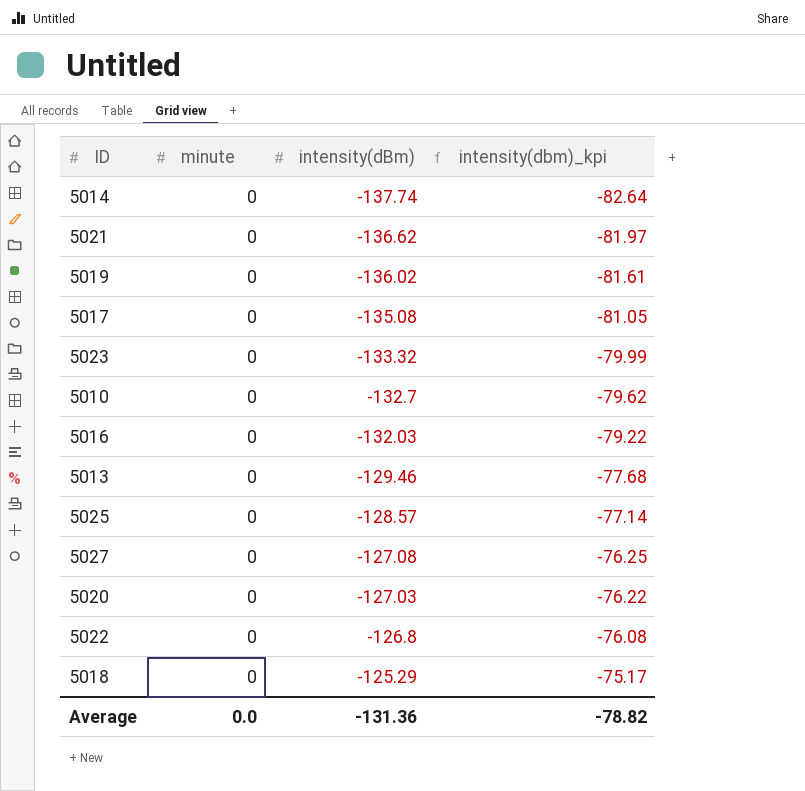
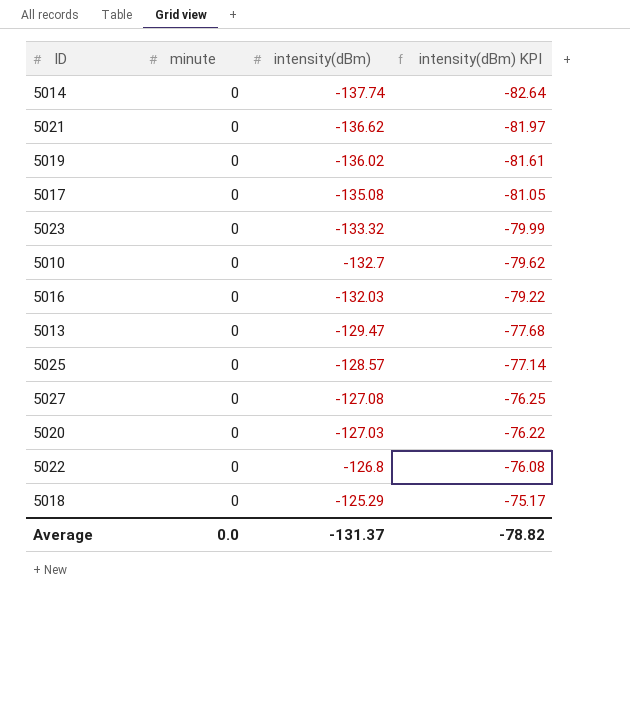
column name: intensity(dbm)_kpi -> intensity(dBm) KPI
5013 | intensity(dBm): -129.46 -> -129.47
Average | intensity(dBm): -131.36 -> -131.37

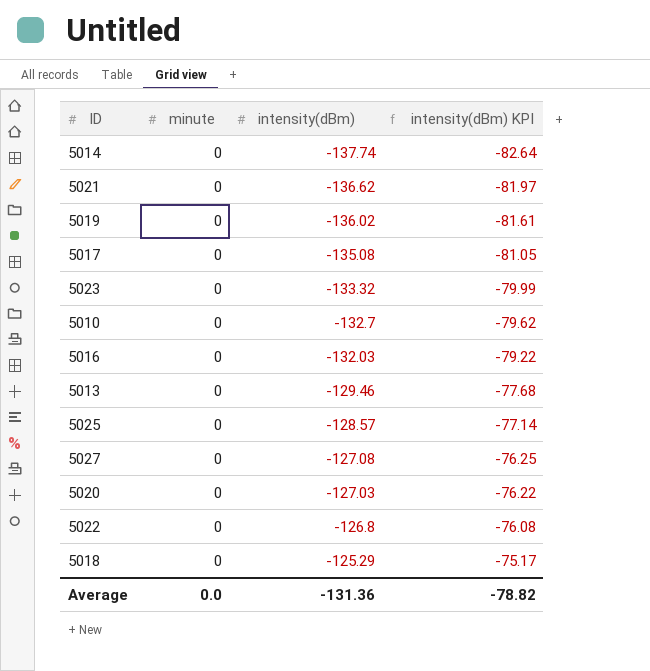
5013 | intensity(dBm): -129.47 -> -129.46
Average | intensity(dBm): -131.37 -> -131.36

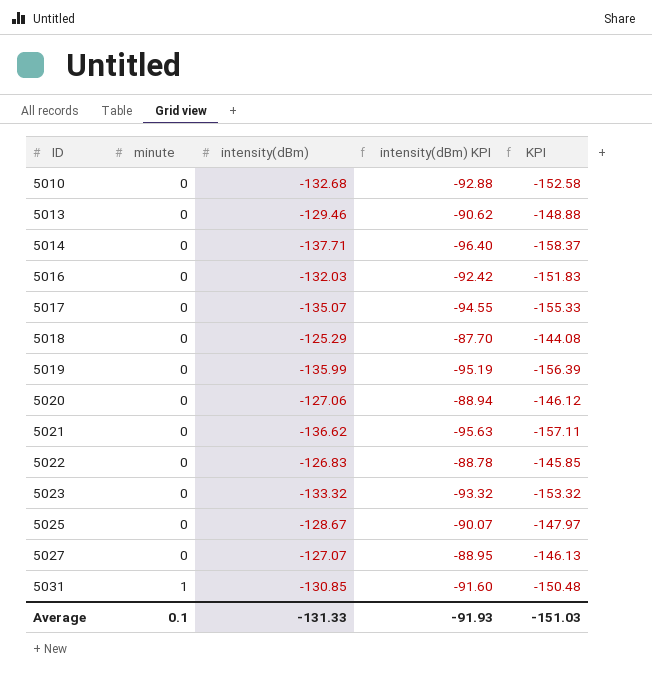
row order: intensity(dBm) ascending -> ID ascending
column intensity(dBm) KPI | formula: [intensity(dBm)] * 0.6 -> [intensity(dBm)] * 0.7
column KPI | formula: none -> [intensity(dBm)] * 1.15
5010 | intensity(dBm): -132.7 -> -132.68
5014 | intensity(dBm): -137.74 -> -137.71
5017 | intensity(dBm): -135.08 -> -135.07
5019 | intensity(dBm): -136.02 -> -135.99
5020 | intensity(dBm): -127.03 -> -127.06
5022 | intensity(dBm): -126.8 -> -126.83
5025 | intensity(dBm): -128.57 -> -128.67
5027 | intensity(dBm): -127.08 -> -127.07
row 5031: none -> 1 | -130.85 | -91.60 | -150.48
Average | minute: 0.0 -> 0.1
Average | intensity(dBm): -131.36 -> -131.33
Average | intensity(dBm) KPI: -78.82 -> -91.93

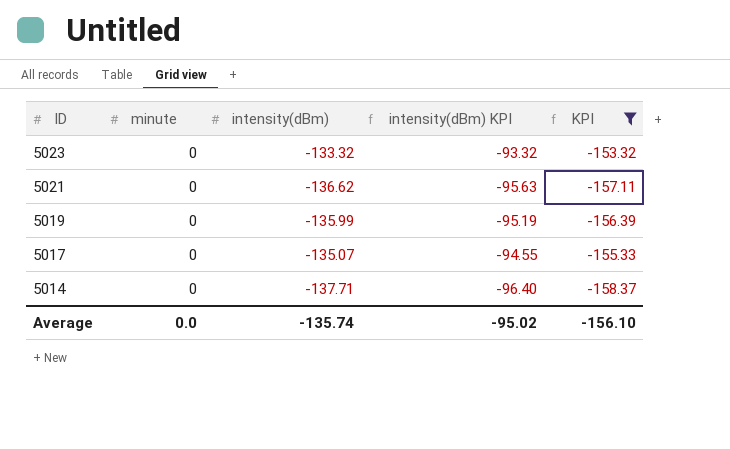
filter: none -> KPI <= -153.32
row order: ID ascending -> ID descending
Average | minute: 0.1 -> 0.0
Average | intensity(dBm): -131.33 -> -135.74
Average | intensity(dBm) KPI: -91.93 -> -95.02
Average | KPI: -151.03 -> -156.10

